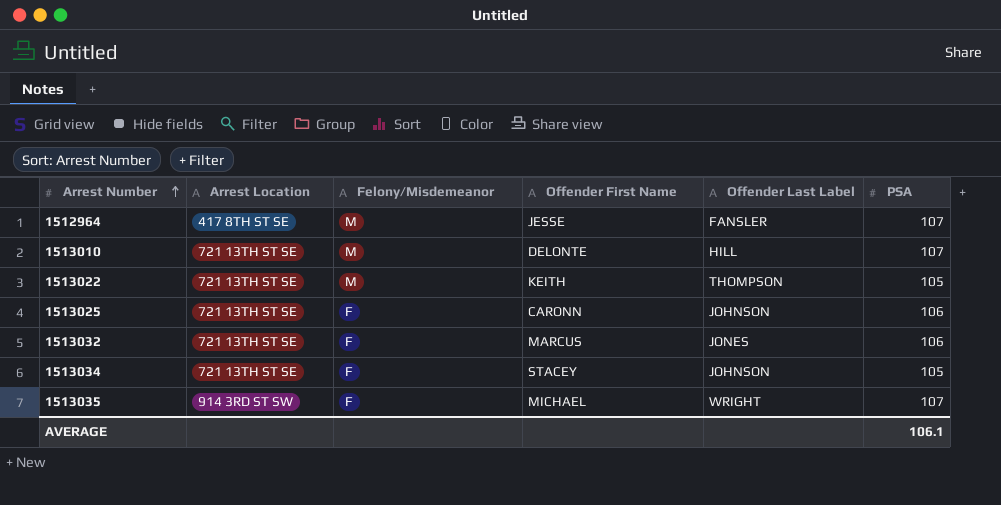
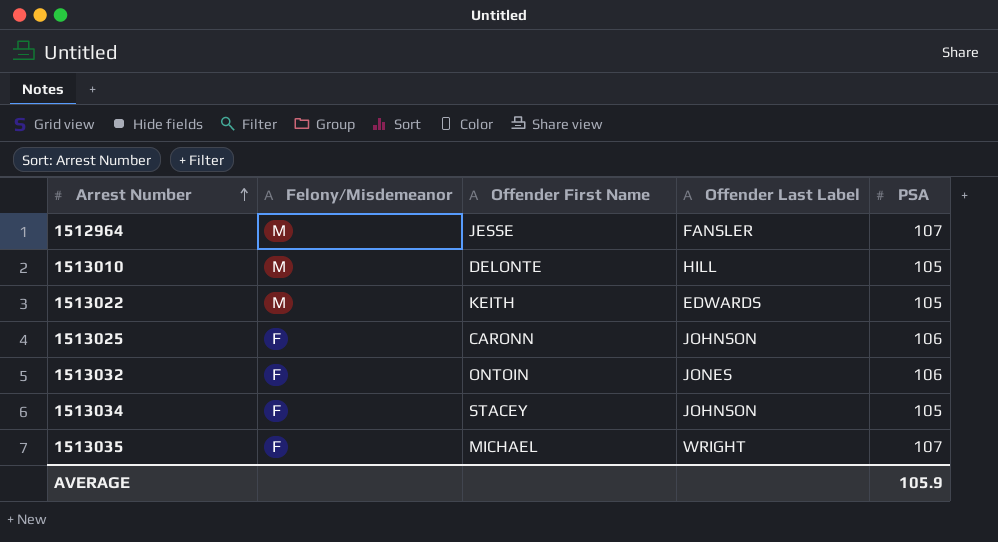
column Arrest Location | position: 2 -> none
1513010 | PSA: 107 -> 105
1513022 | Offender Last Label: THOMPSON -> EDWARDS
1513032 | Offender First Name: MARCUS -> ONTOIN
AVERAGE | PSA: 106.1 -> 105.9

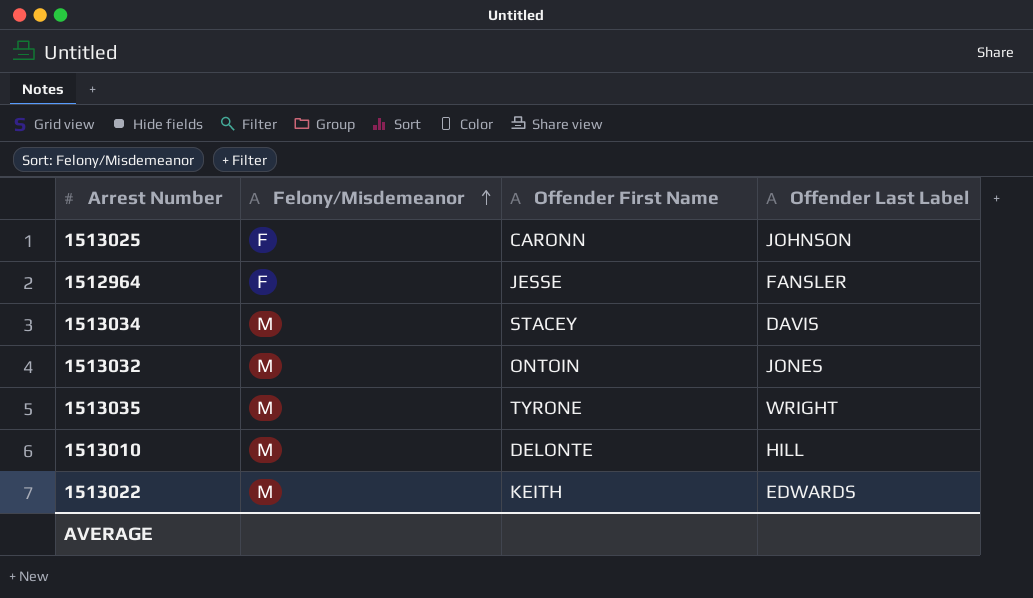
row order: Arrest Number ascending -> Felony/Misdemeanor ascending
column PSA | position: 5 -> none
1512964 | Felony/Misdemeanor: M -> F
1513034 | Felony/Misdemeanor: F -> M
1513034 | Offender Last Label: JOHNSON -> DAVIS
1513032 | Felony/Misdemeanor: F -> M
1513035 | Felony/Misdemeanor: F -> M
1513035 | Offender First Name: MICHAEL -> TYRONE

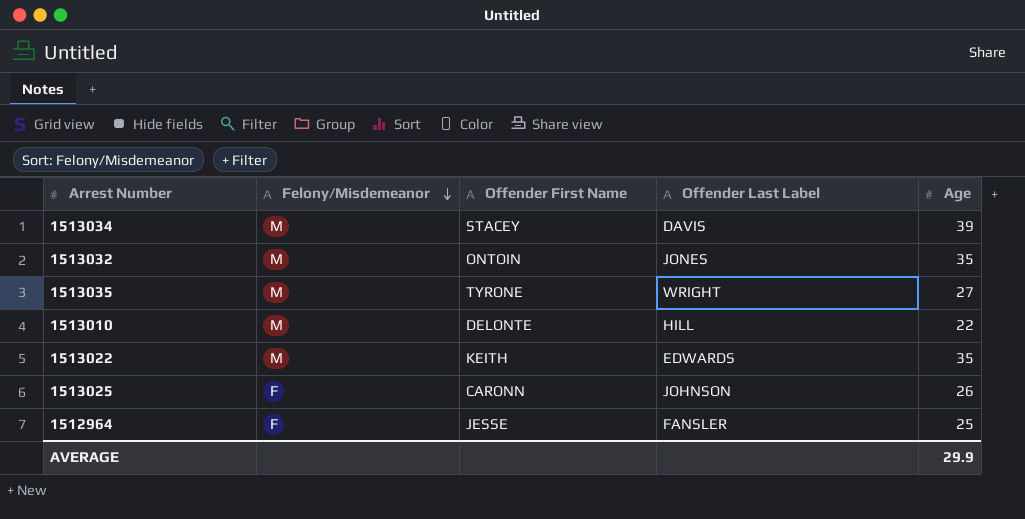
row order: Felony/Misdemeanor ascending -> Felony/Misdemeanor descending
column Age | position: none -> 5

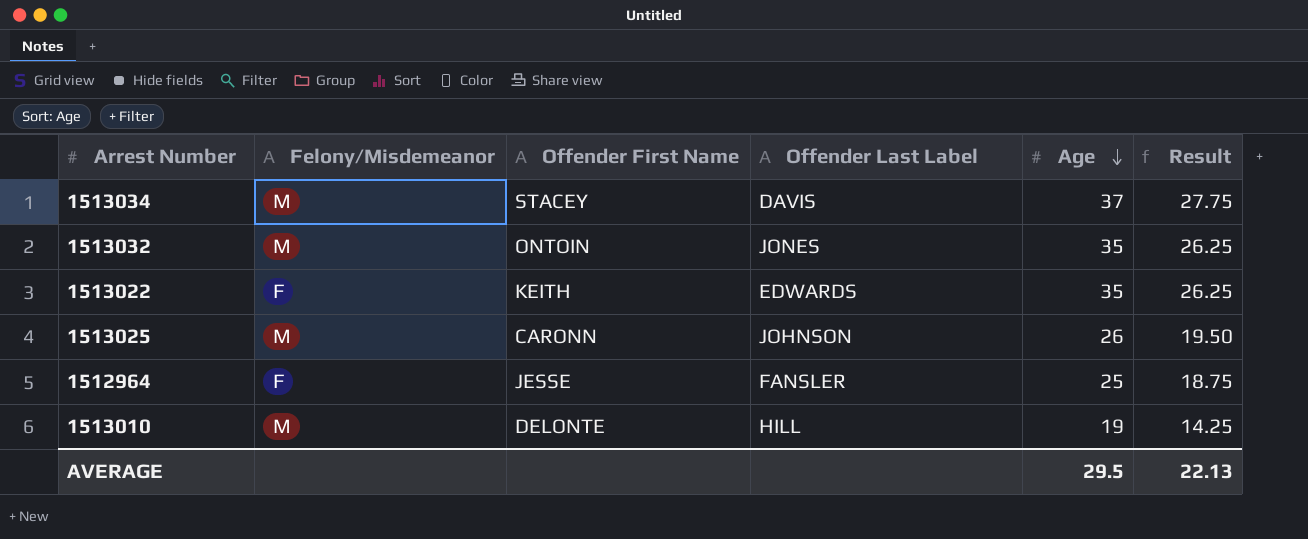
row order: Felony/Misdemeanor descending -> Age descending
column Result | formula: none -> [Age] * 0.75
row 1513035: M | TYRONE | WRIGHT | 27 -> none
1513034 | Age: 39 -> 37
1513022 | Felony/Misdemeanor: M -> F
1513025 | Felony/Misdemeanor: F -> M
1513010 | Age: 22 -> 19
AVERAGE | Age: 29.9 -> 29.5

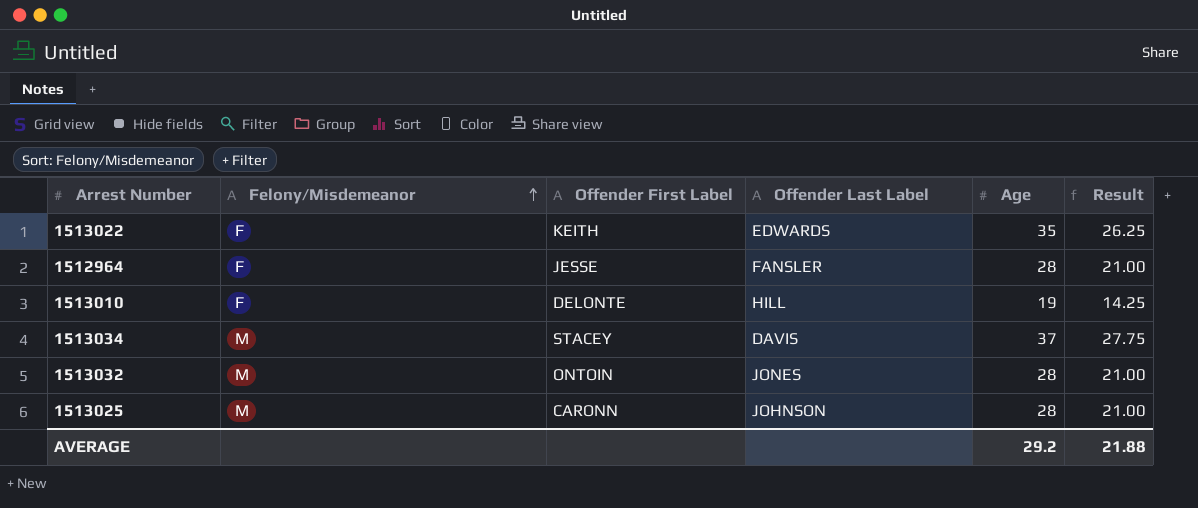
row order: Age descending -> Felony/Misdemeanor ascending
column name: Offender First Name -> Offender First Label
1512964 | Age: 25 -> 28
1512964 | Result: 18.75 -> 21.00
1513010 | Felony/Misdemeanor: M -> F
1513032 | Age: 35 -> 28
1513032 | Result: 26.25 -> 21.00
1513025 | Age: 26 -> 28
1513025 | Result: 19.50 -> 21.00
AVERAGE | Age: 29.5 -> 29.2
AVERAGE | Result: 22.13 -> 21.88

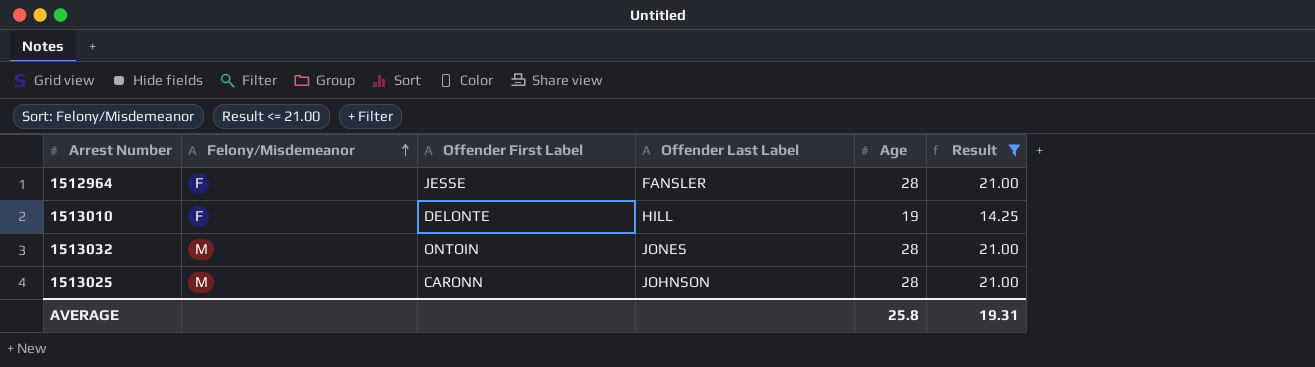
filter: none -> Result <= 21.00
AVERAGE | Age: 29.2 -> 25.8
AVERAGE | Result: 21.88 -> 19.31

